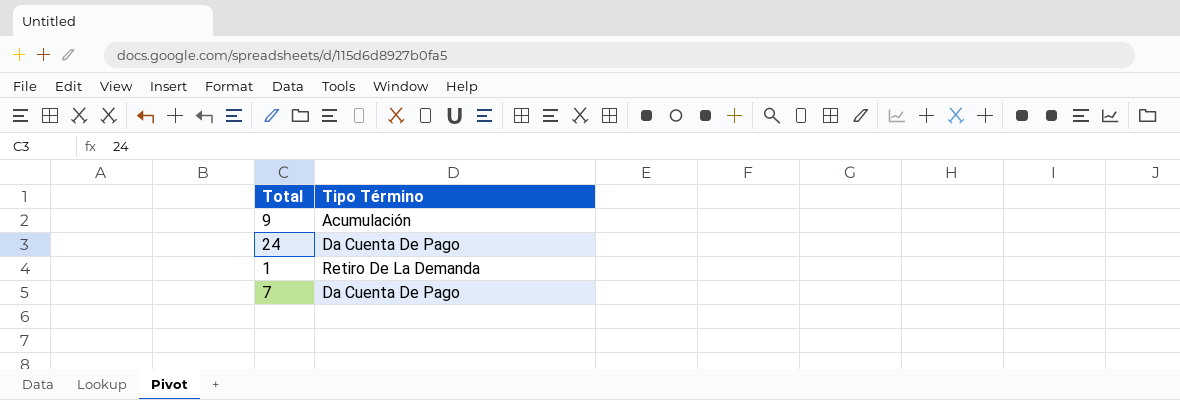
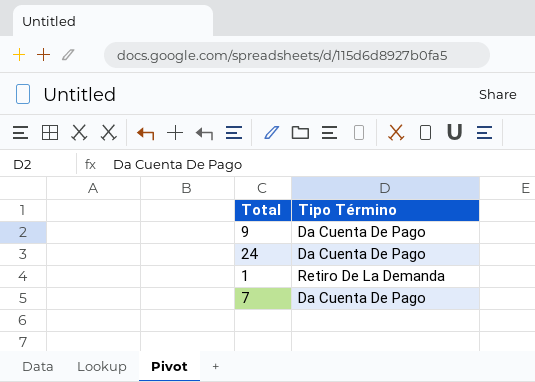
9 | Tipo Término: Acumulación -> Da Cuenta De Pago

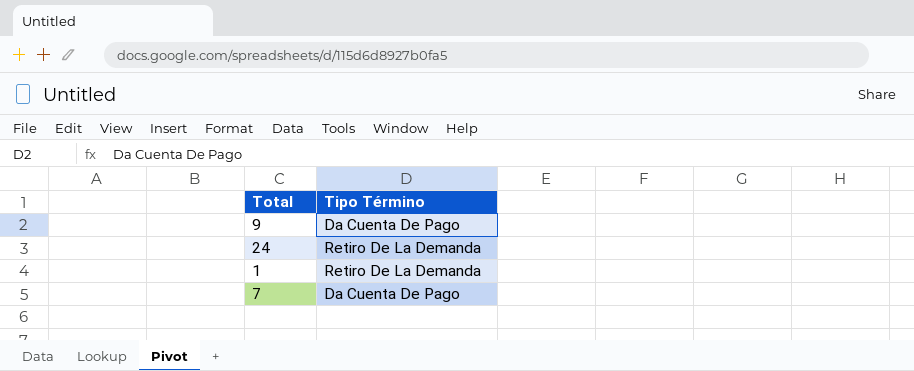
24 | Tipo Término: Da Cuenta De Pago -> Retiro De La Demanda

